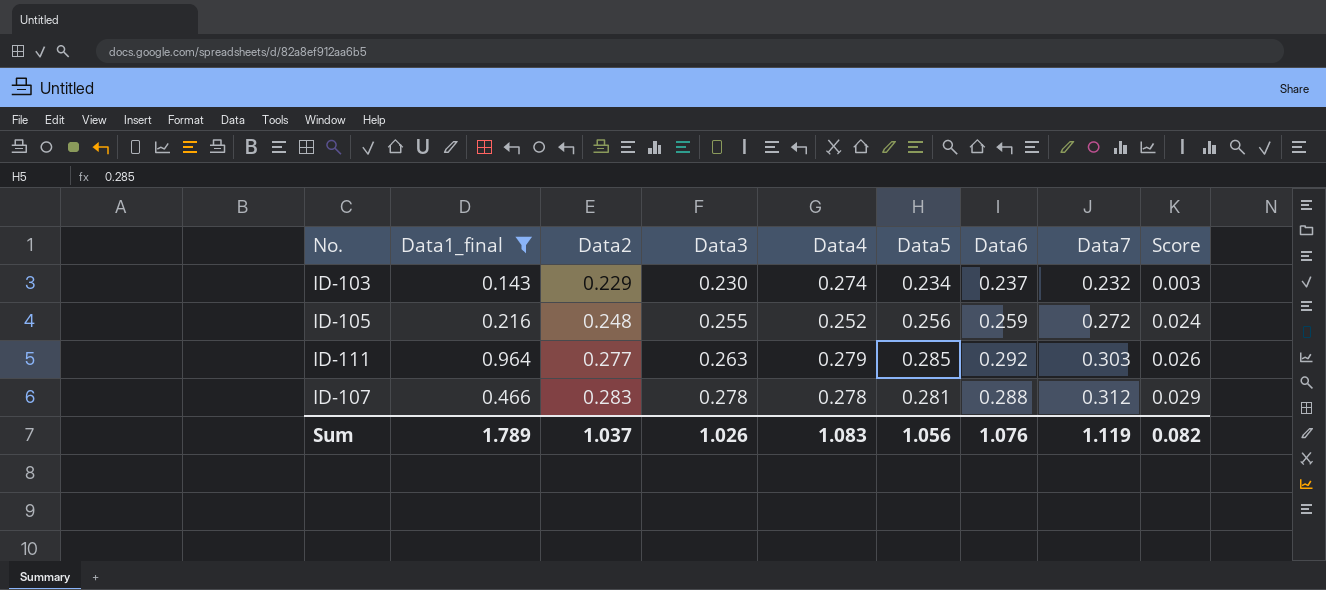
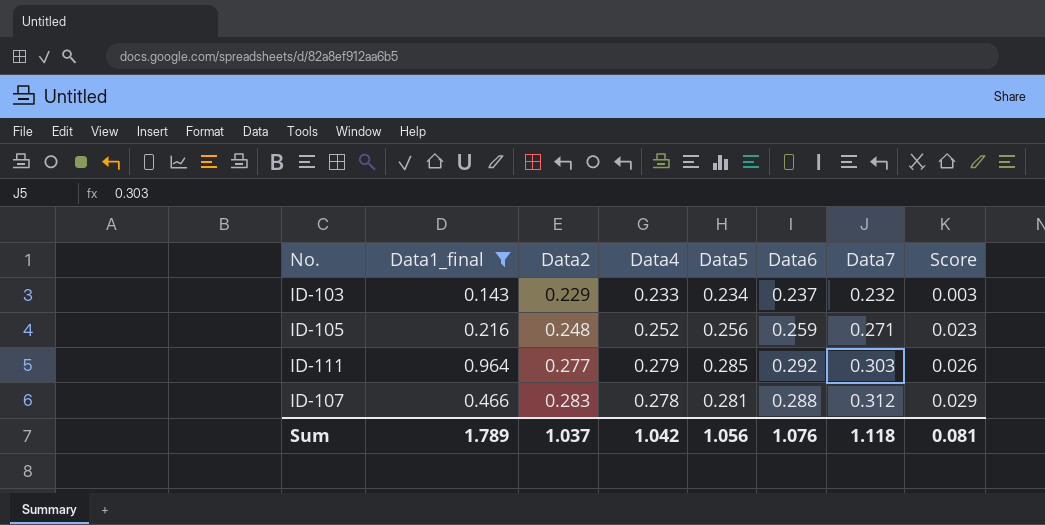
column Data3 | position: 4 -> none
ID-103 | Data4: 0.274 -> 0.233
ID-105 | Data7: 0.272 -> 0.271
ID-105 | Score: 0.024 -> 0.023
Sum | Data4: 1.083 -> 1.042
Sum | Data7: 1.119 -> 1.118
Sum | Score: 0.082 -> 0.081

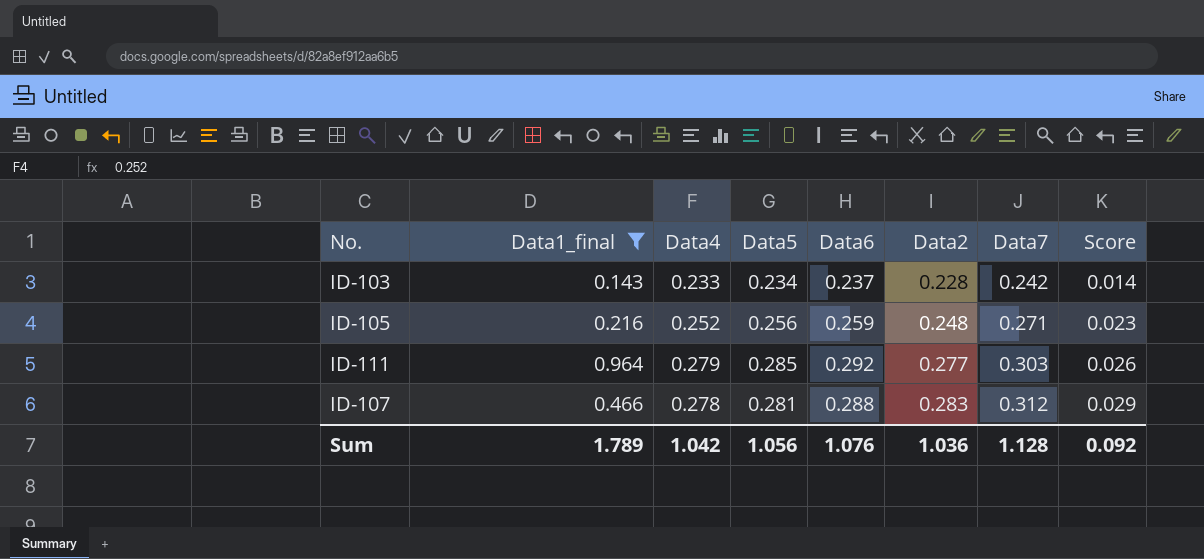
column Data2 | position: 3 -> 6
ID-103 | Data2: 0.229 -> 0.228
ID-103 | Data7: 0.232 -> 0.242
ID-103 | Score: 0.003 -> 0.014
Sum | Data2: 1.037 -> 1.036
Sum | Data7: 1.118 -> 1.128
Sum | Score: 0.081 -> 0.092

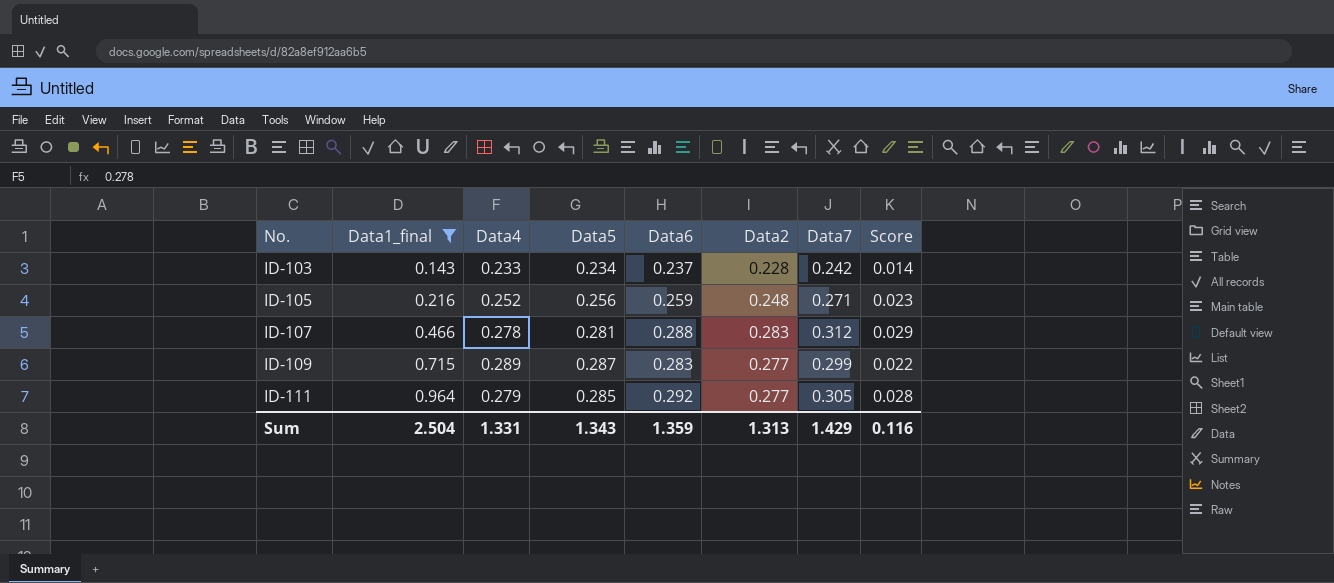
row order: Data2 ascending -> No. ascending
row ID-109: none -> 0.715 | 0.289 | 0.287 | 0.283 | 0.277 | 0.299 | 0.022
ID-111 | Data7: 0.303 -> 0.305
ID-111 | Score: 0.026 -> 0.028
Sum | Data1_final: 1.789 -> 2.504
Sum | Data4: 1.042 -> 1.331
Sum | Data5: 1.056 -> 1.343
Sum | Data6: 1.076 -> 1.359
Sum | Data2: 1.036 -> 1.313
Sum | Data7: 1.128 -> 1.429
Sum | Score: 0.092 -> 0.116

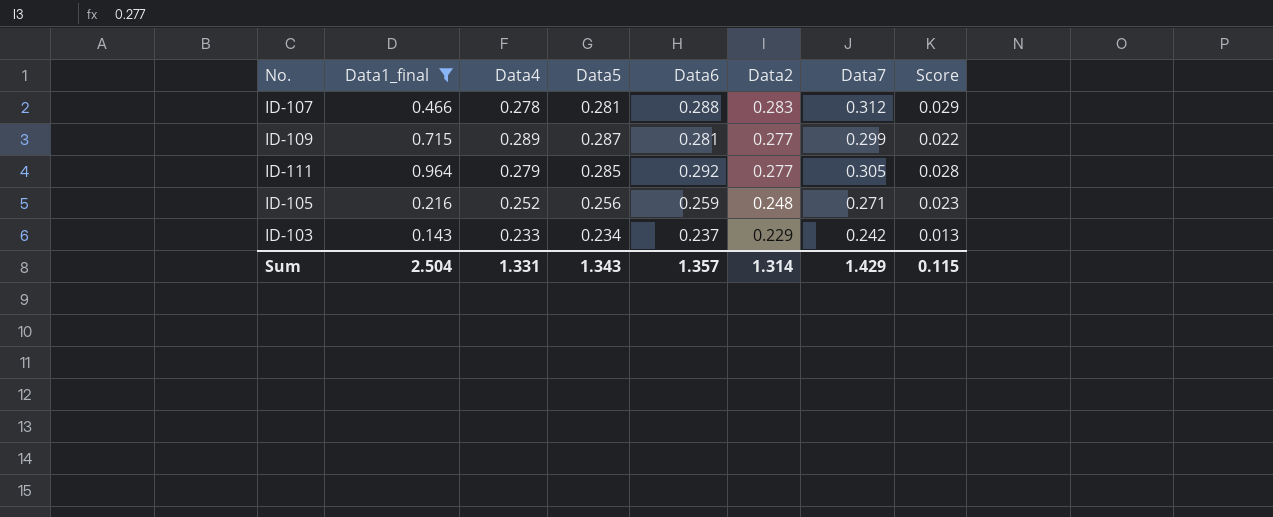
row order: No. ascending -> Data2 descending
ID-109 | Data6: 0.283 -> 0.281
ID-103 | Data2: 0.228 -> 0.229
ID-103 | Score: 0.014 -> 0.013
Sum | Data6: 1.359 -> 1.357
Sum | Data2: 1.313 -> 1.314
Sum | Score: 0.116 -> 0.115

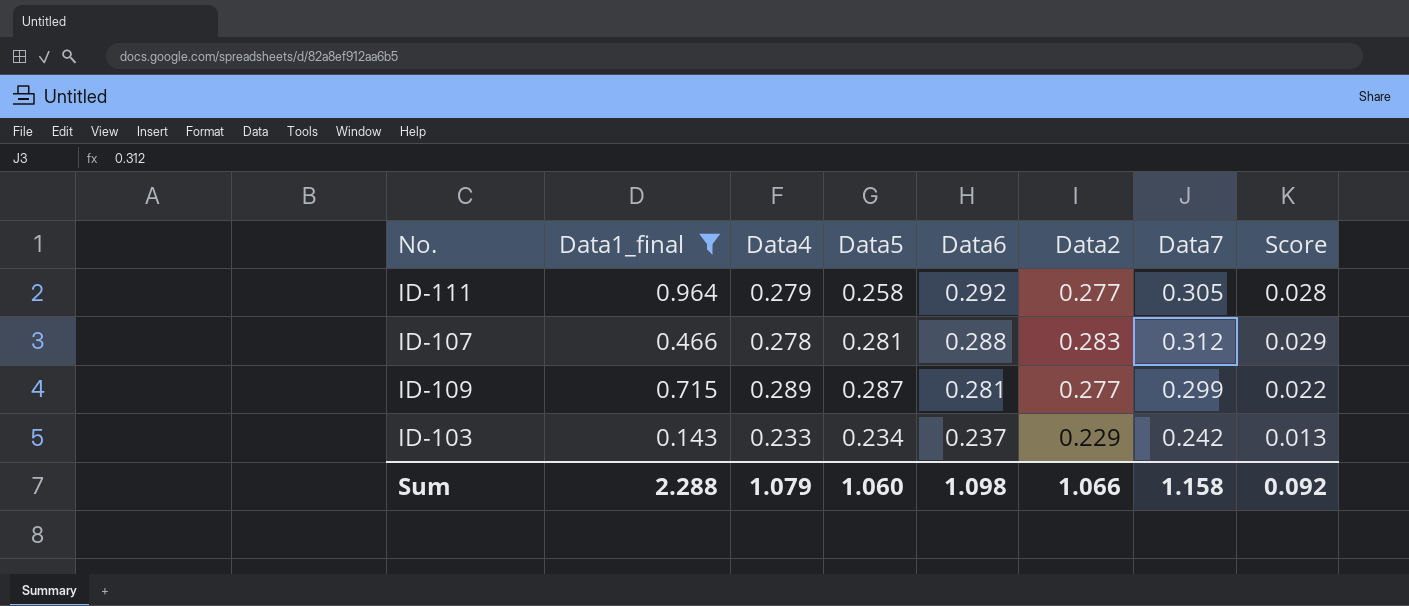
row order: Data2 descending -> Data6 descending
row ID-105: 0.216 | 0.252 | 0.256 | 0.259 | 0.248 | 0.271 | 0.023 -> none
ID-111 | Data5: 0.285 -> 0.258
Sum | Data1_final: 2.504 -> 2.288
Sum | Data4: 1.331 -> 1.079
Sum | Data5: 1.343 -> 1.060
Sum | Data6: 1.357 -> 1.098
Sum | Data2: 1.314 -> 1.066
Sum | Data7: 1.429 -> 1.158
Sum | Score: 0.115 -> 0.092

